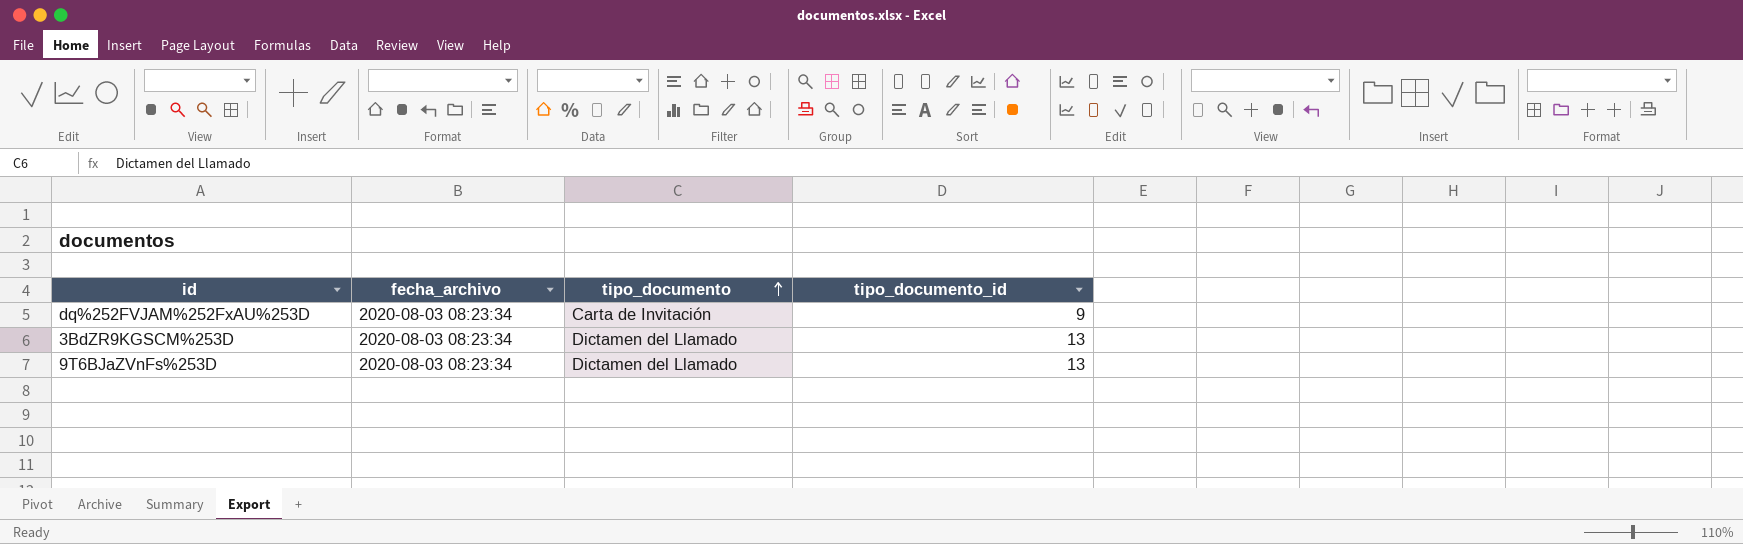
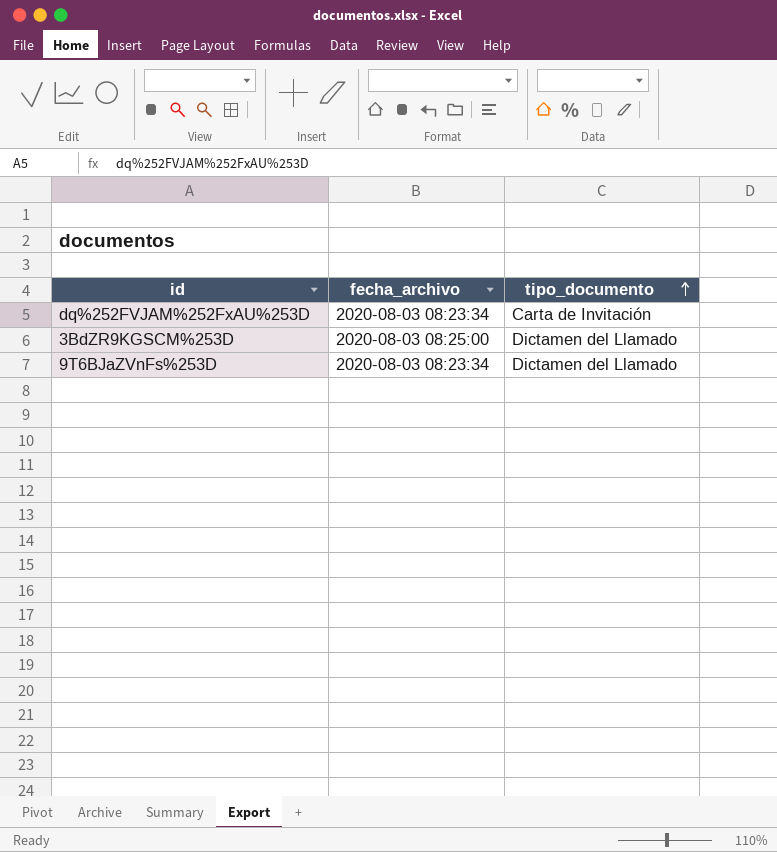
column tipo_documento_id | position: 4 -> none
3BdZR9KGSCM%253D | fecha_archivo: 2020-08-03 08:23:34 -> 2020-08-03 08:25:00

